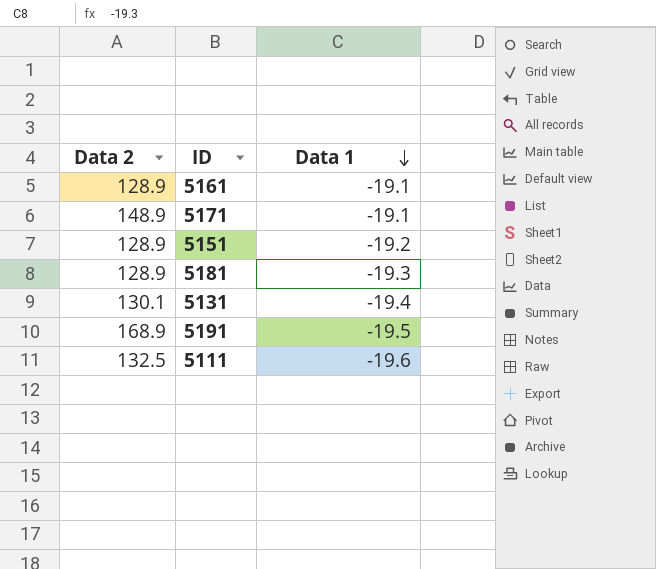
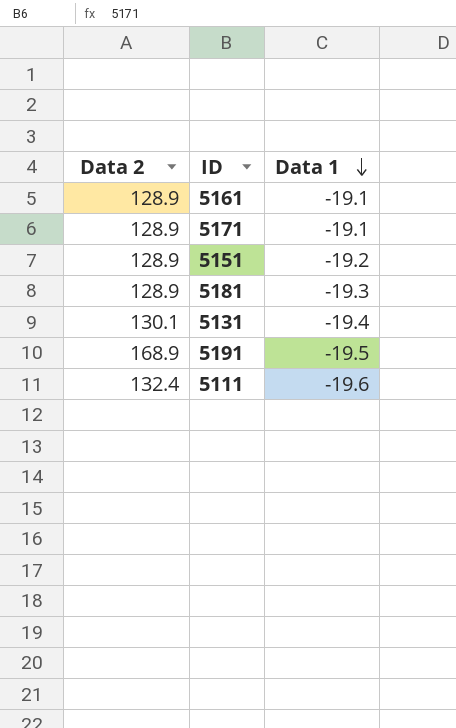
5171 | Data 2: 148.9 -> 128.9
5111 | Data 2: 132.5 -> 132.4

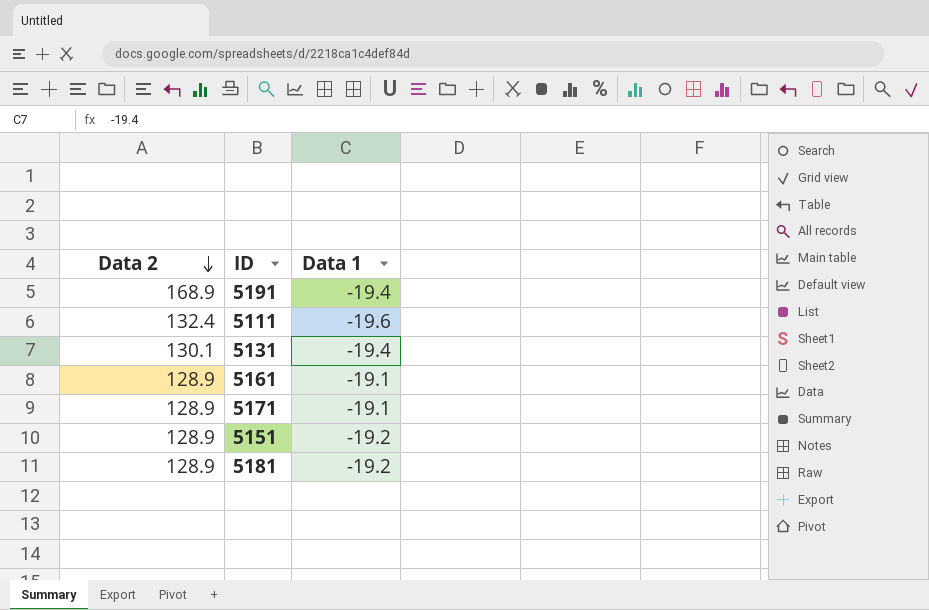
row order: Data 1 descending -> Data 2 descending
5191 | Data 1: -19.5 -> -19.4
5181 | Data 1: -19.3 -> -19.2

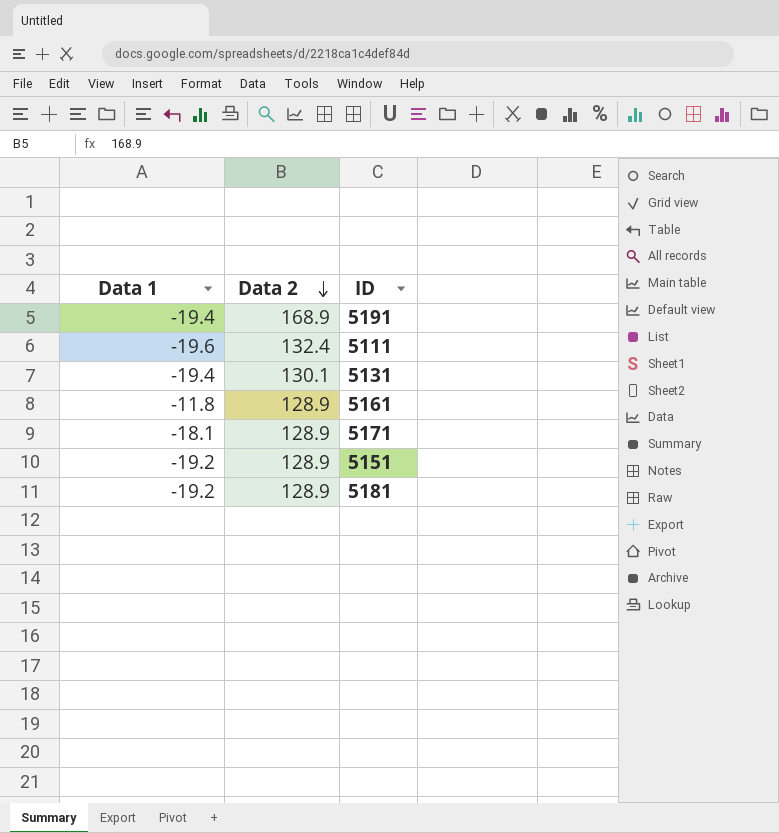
column Data 1 | position: 3 -> 1
5161 | Data 1: -19.1 -> -11.8
5171 | Data 1: -19.1 -> -18.1

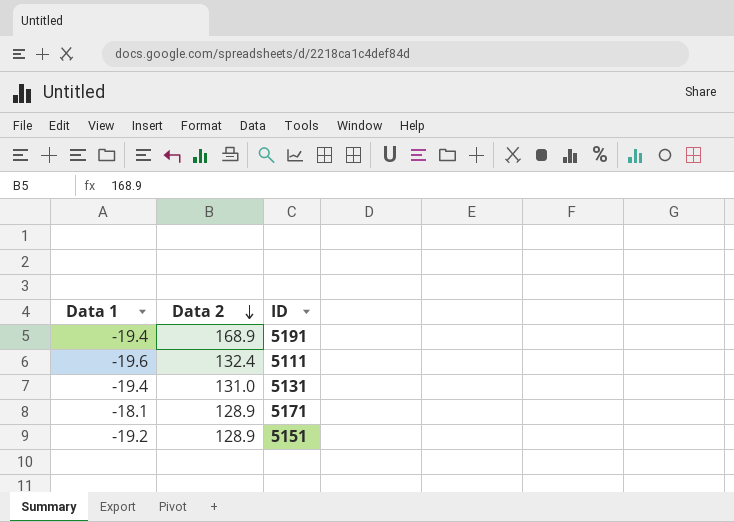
row 5161: -11.8 | 128.9 -> none
row 5181: -19.2 | 128.9 -> none
5131 | Data 2: 130.1 -> 131.0

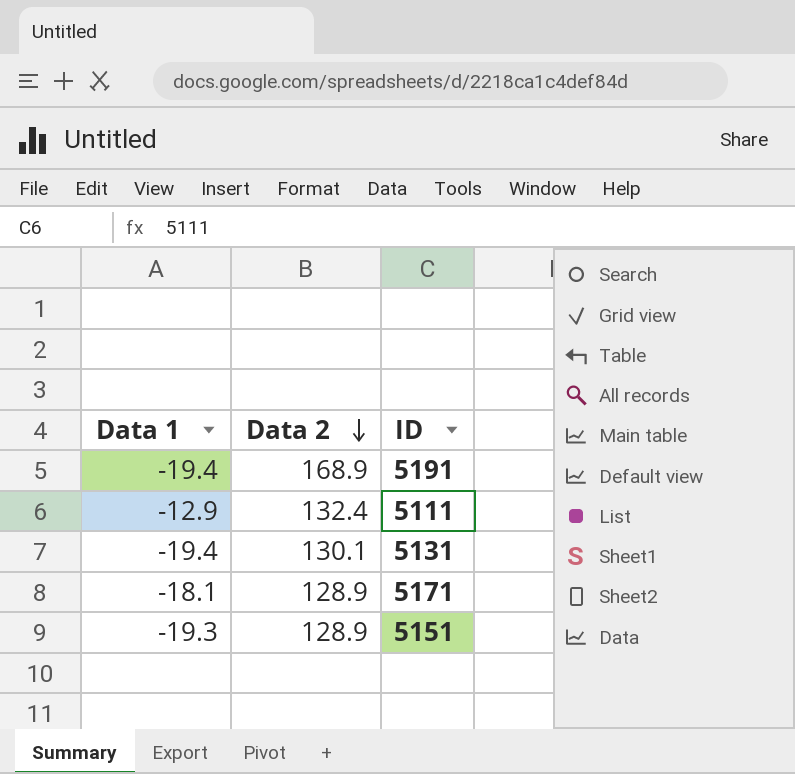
5111 | Data 1: -19.6 -> -12.9
5131 | Data 2: 131.0 -> 130.1
5151 | Data 1: -19.2 -> -19.3

